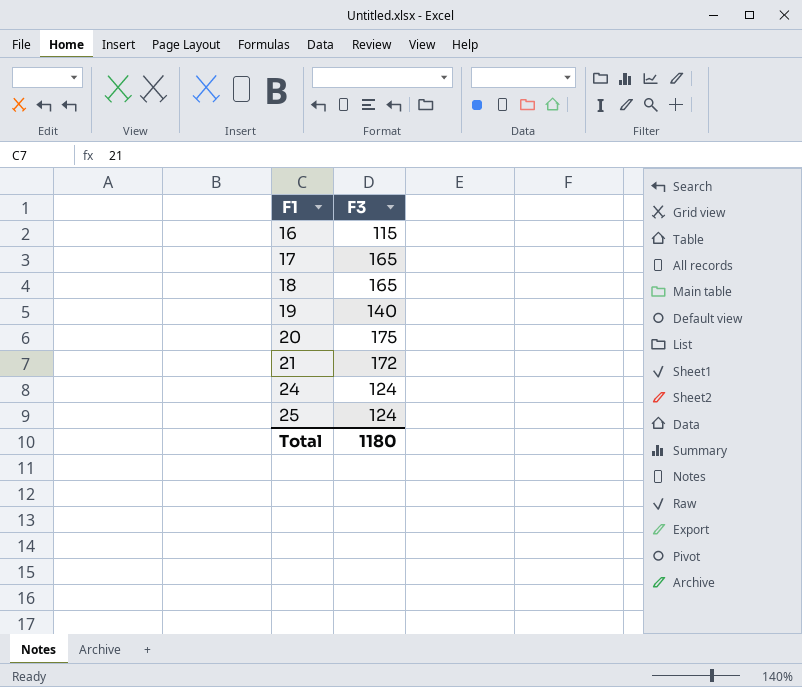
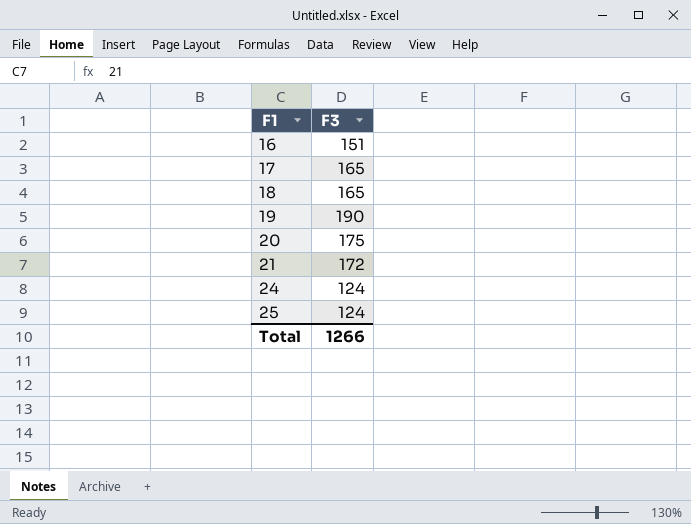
16 | F3: 115 -> 151
19 | F3: 140 -> 190
Total | F3: 1180 -> 1266

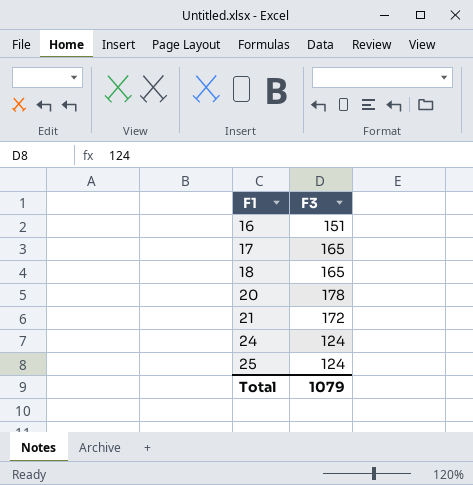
row 19: 190 -> none
20 | F3: 175 -> 178
Total | F3: 1266 -> 1079

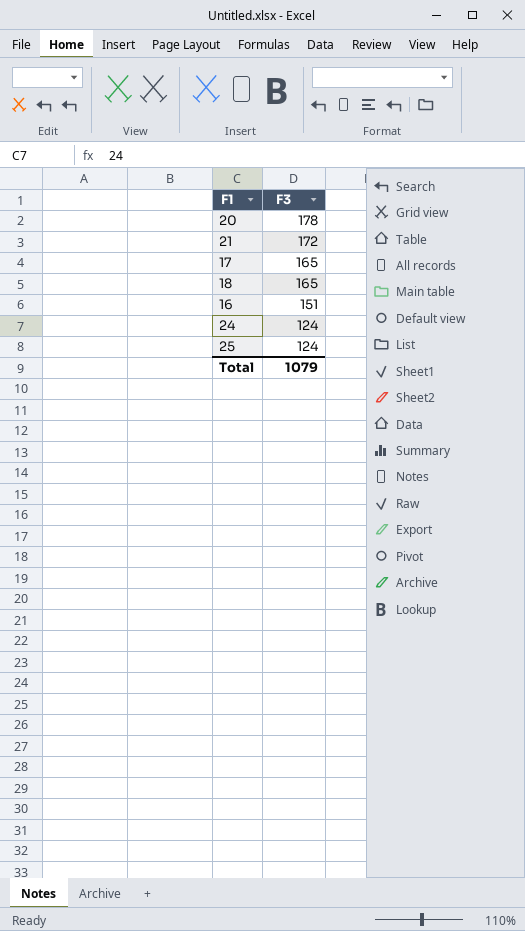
row order: F1 ascending -> F3 descending

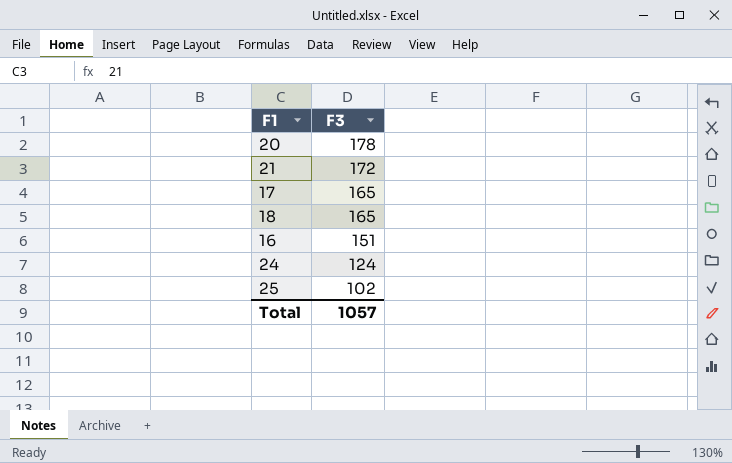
25 | F3: 124 -> 102
Total | F3: 1079 -> 1057

